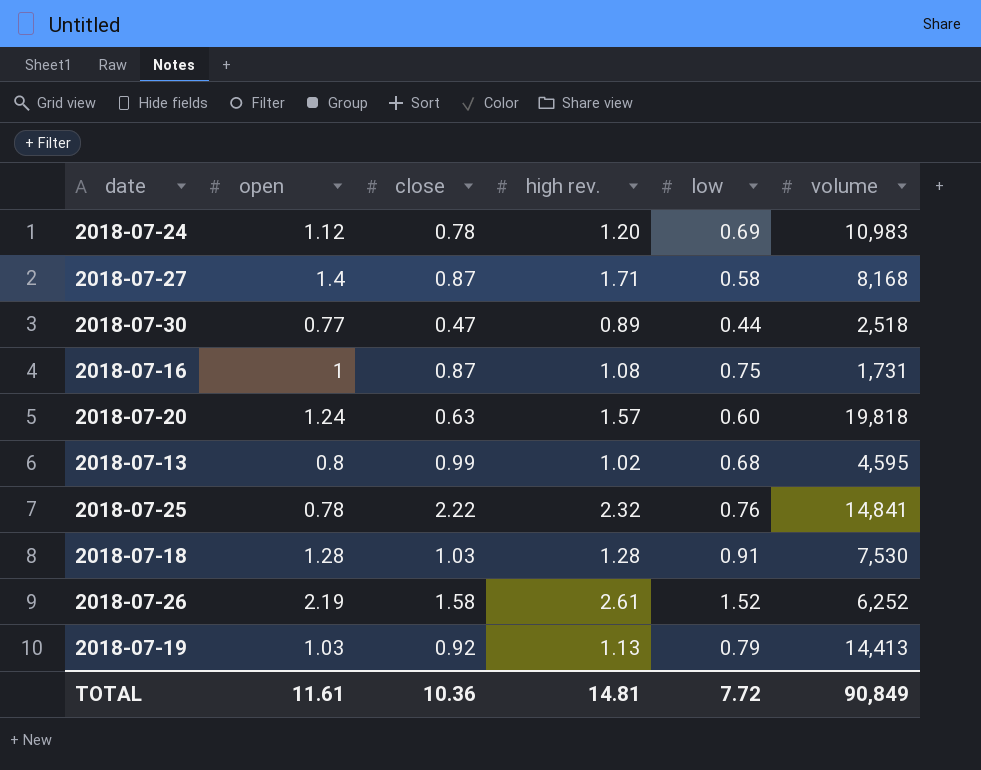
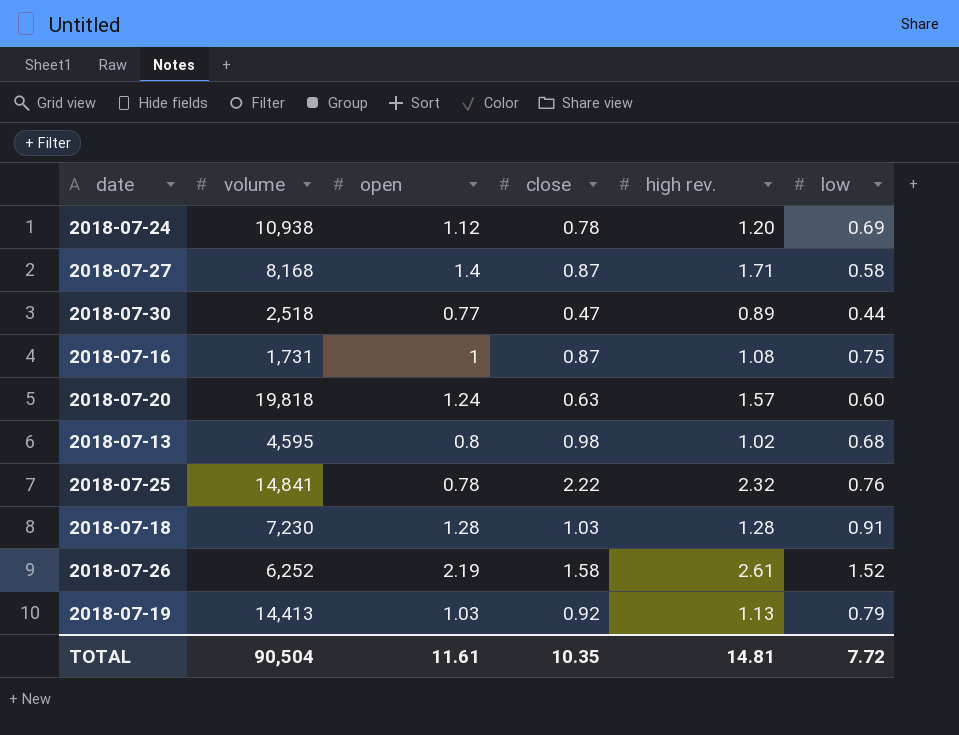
column volume | position: 6 -> 2
2018-07-24 | volume: 10,983 -> 10,938
2018-07-13 | close: 0.99 -> 0.98
2018-07-18 | volume: 7,530 -> 7,230
TOTAL | volume: 90,849 -> 90,504
TOTAL | close: 10.36 -> 10.35

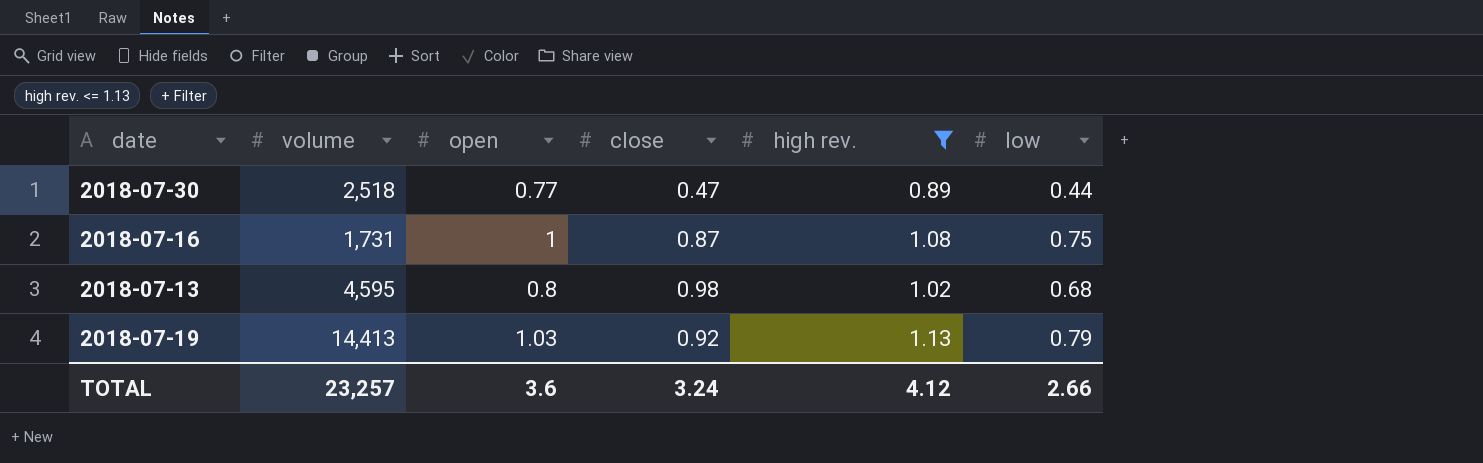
filter: none -> high rev. <= 1.13
TOTAL | volume: 90,504 -> 23,257
TOTAL | open: 11.61 -> 3.6
TOTAL | close: 10.35 -> 3.24
TOTAL | high rev.: 14.81 -> 4.12
TOTAL | low: 7.72 -> 2.66

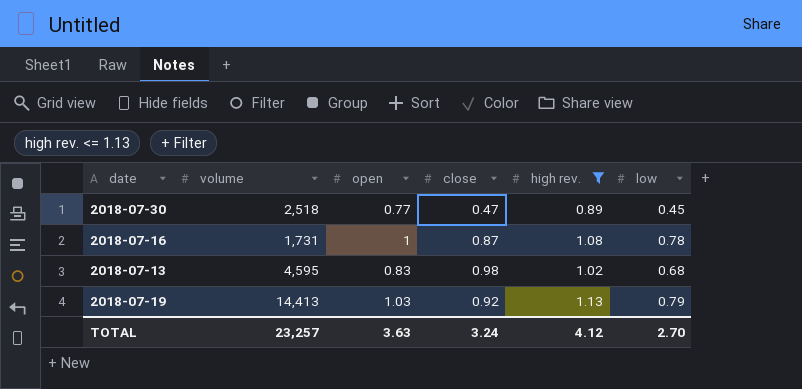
2018-07-30 | low: 0.44 -> 0.45
2018-07-16 | low: 0.75 -> 0.78
2018-07-13 | open: 0.8 -> 0.83
TOTAL | open: 3.6 -> 3.63
TOTAL | low: 2.66 -> 2.70

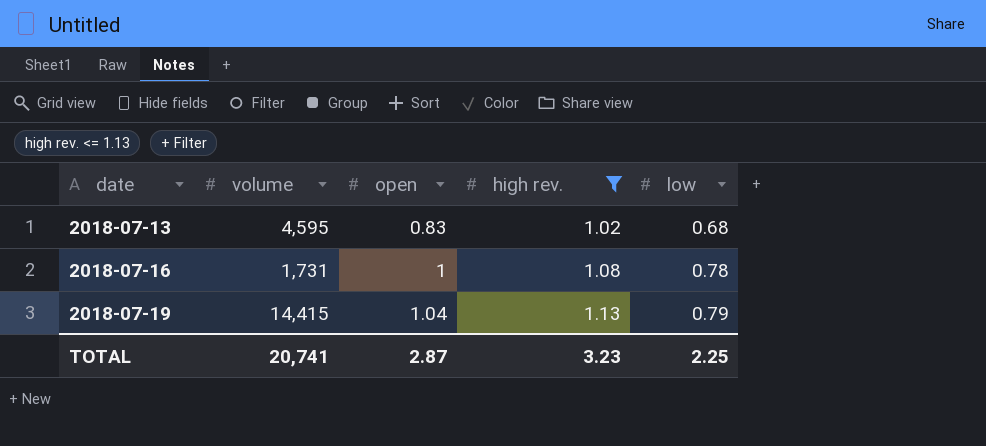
row order: none -> date ascending
column close | position: 4 -> none
row 2018-07-30: 2,518 | 0.77 | 0.47 | 0.89 | 0.45 -> none
2018-07-19 | volume: 14,413 -> 14,415
2018-07-19 | open: 1.03 -> 1.04
TOTAL | volume: 23,257 -> 20,741
TOTAL | open: 3.63 -> 2.87
TOTAL | high rev.: 4.12 -> 3.23
TOTAL | low: 2.70 -> 2.25

